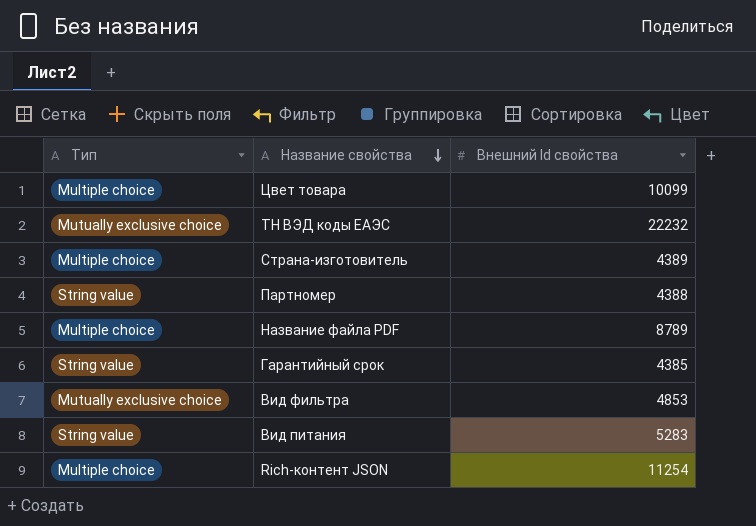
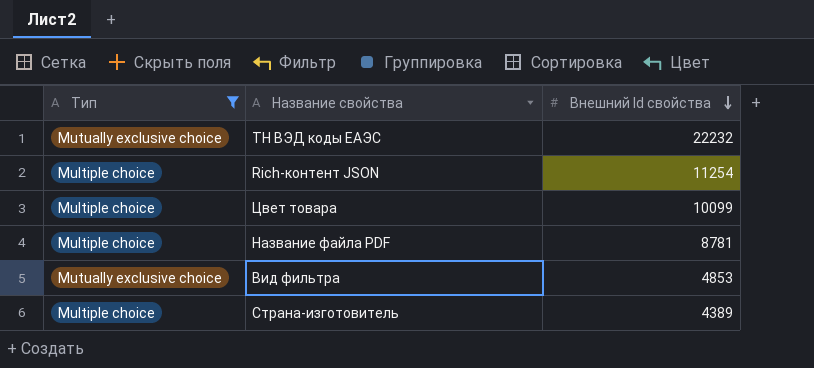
filter: none -> Тип != String value
row order: Название свойства descending -> Внешний Id свойства descending
Название файла PDF | Внешний Id свойства: 8789 -> 8781

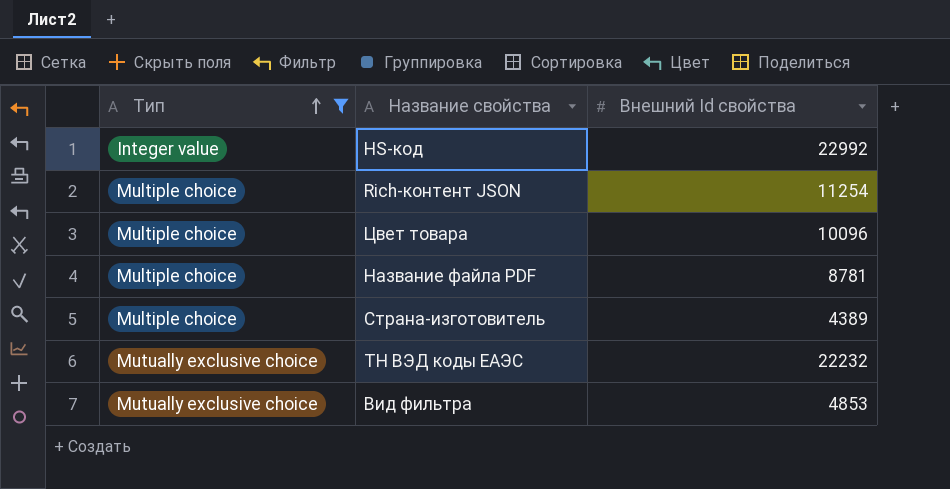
row order: Внешний Id свойства descending -> Тип ascending
row HS-код: none -> Integer value | 22992
Цвет товара | Внешний Id свойства: 10099 -> 10096

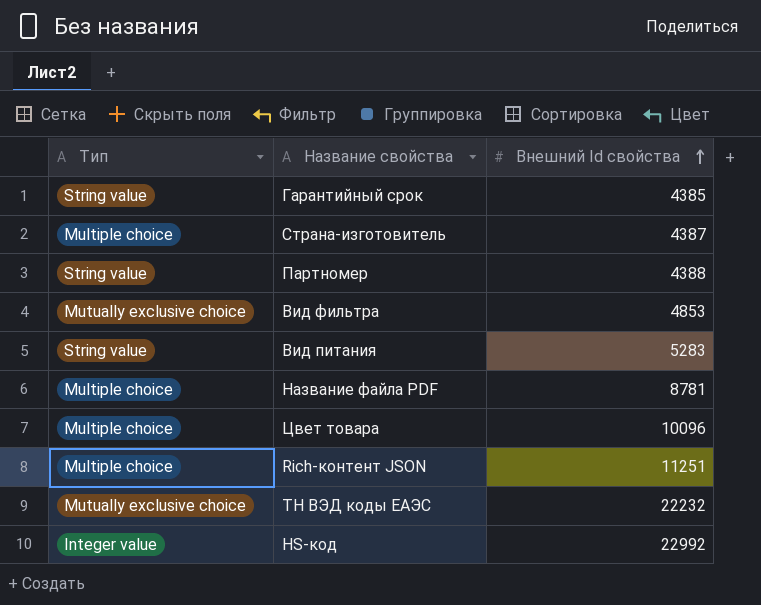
filter: Тип != String value -> none
row order: Тип ascending -> Внешний Id свойства ascending
Страна-изготовитель | Внешний Id свойства: 4389 -> 4387
Rich-контент JSON | Внешний Id свойства: 11254 -> 11251

